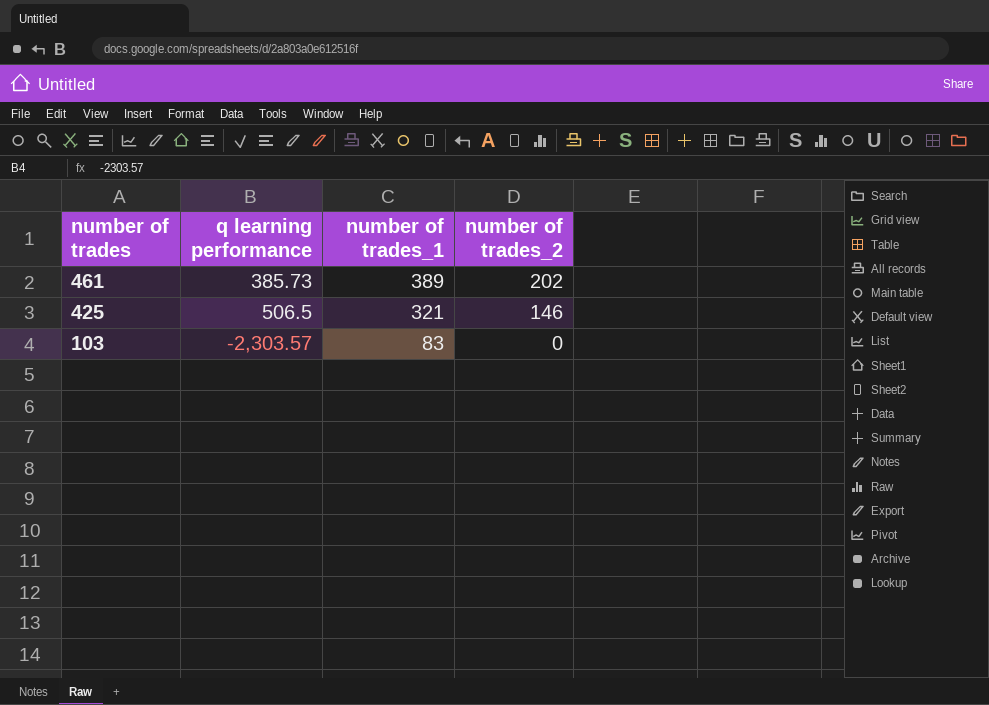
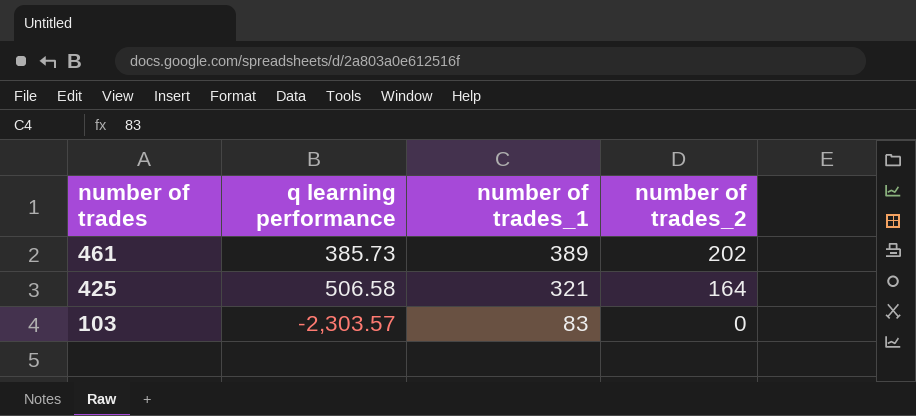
425 | q learning performance: 506.5 -> 506.58
425 | number of trades_2: 146 -> 164

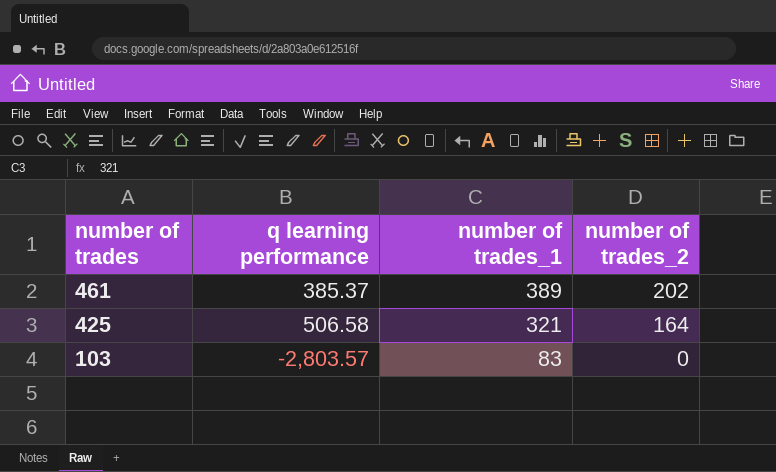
461 | q learning performance: 385.73 -> 385.37
103 | q learning performance: -2,303.57 -> -2,803.57

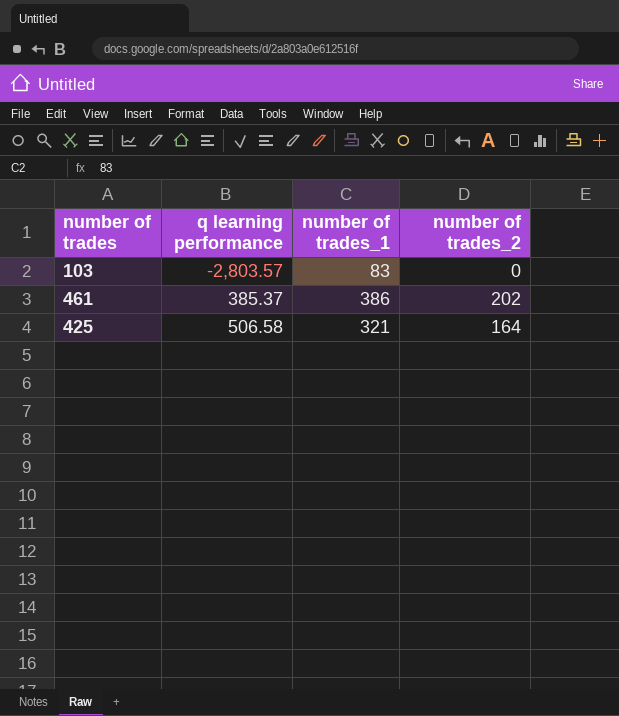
row order: number of trades descending -> q learning performance ascending
461 | number of trades_1: 389 -> 386

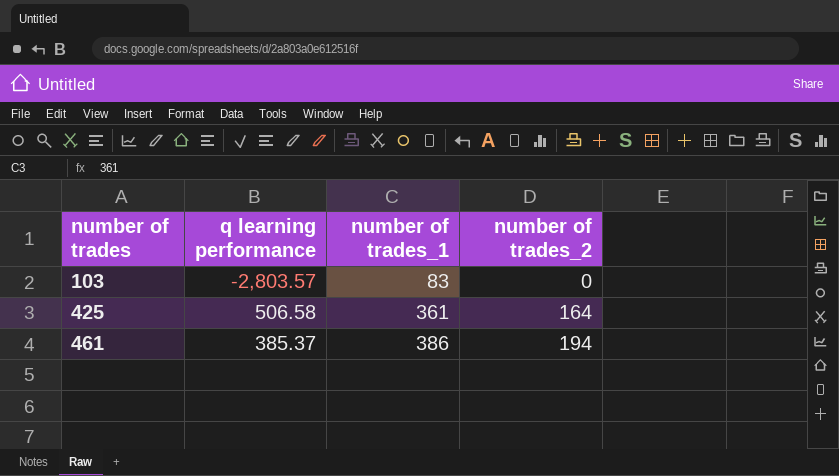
row order: q learning performance ascending -> number of trades ascending
425 | number of trades_1: 321 -> 361
461 | number of trades_2: 202 -> 194

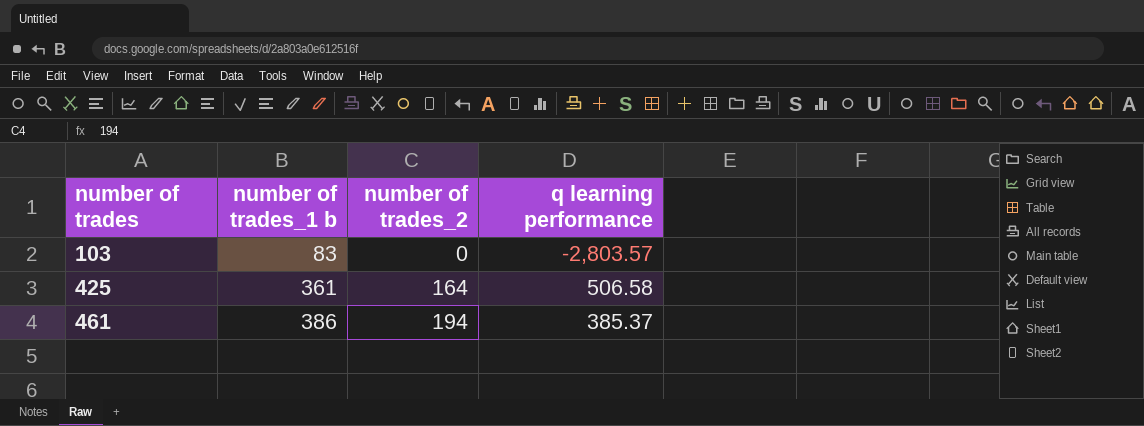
column name: number of trades_1 -> number of trades_1 b
column q learning performance | position: 2 -> 4

